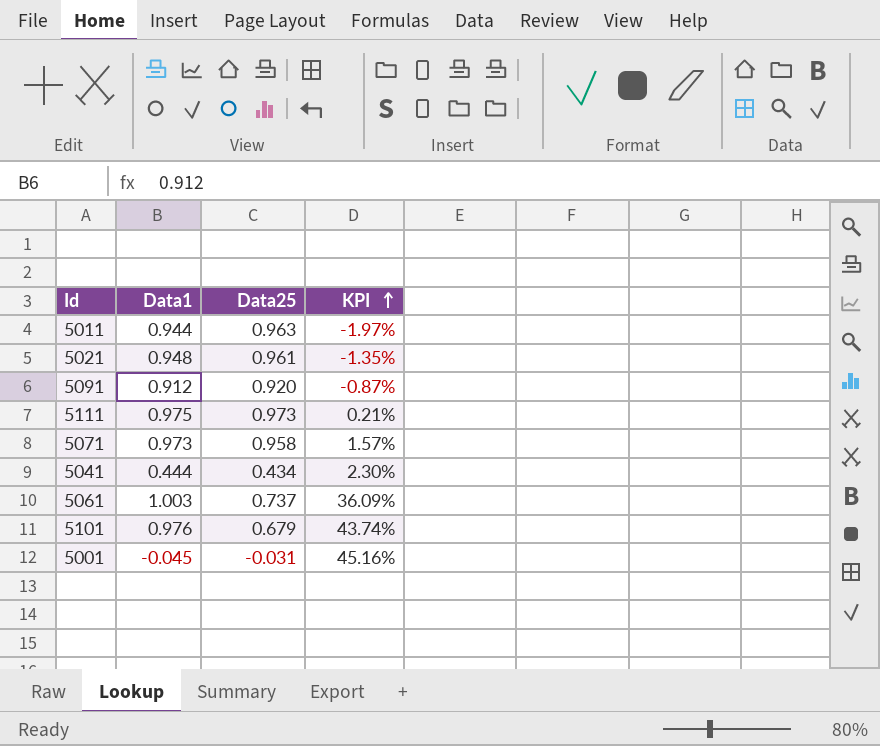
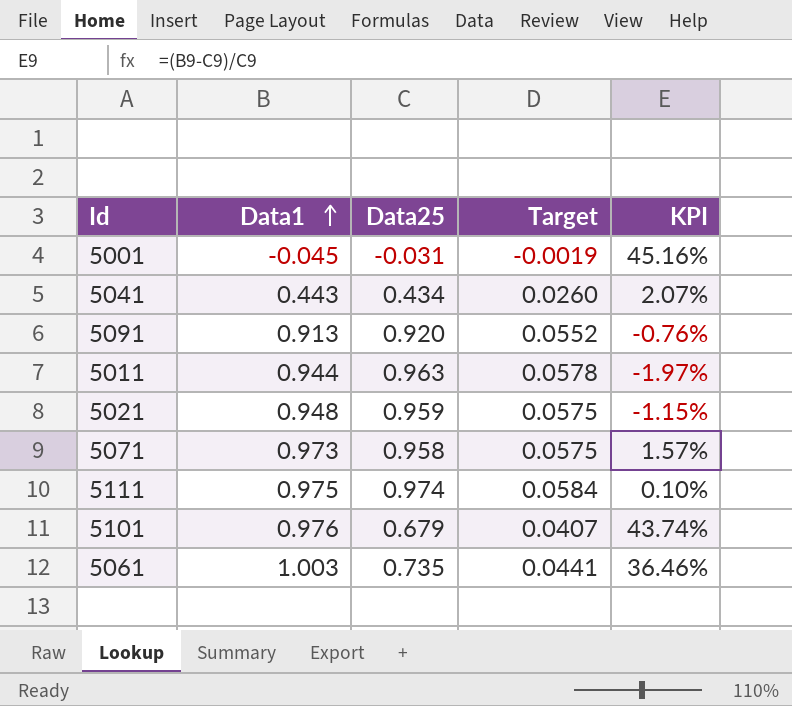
row order: KPI ascending -> Data1 ascending
column Target | formula: none -> [Data25] * 0.06
5041 | Data1: 0.444 -> 0.443
5041 | KPI: 2.30% -> 2.07%
5091 | Data1: 0.912 -> 0.913
5091 | KPI: -0.87% -> -0.76%
5021 | Data25: 0.961 -> 0.959
5021 | KPI: -1.35% -> -1.15%
5111 | Data25: 0.973 -> 0.974
5111 | KPI: 0.21% -> 0.10%
5061 | Data25: 0.737 -> 0.735
5061 | KPI: 36.09% -> 36.46%

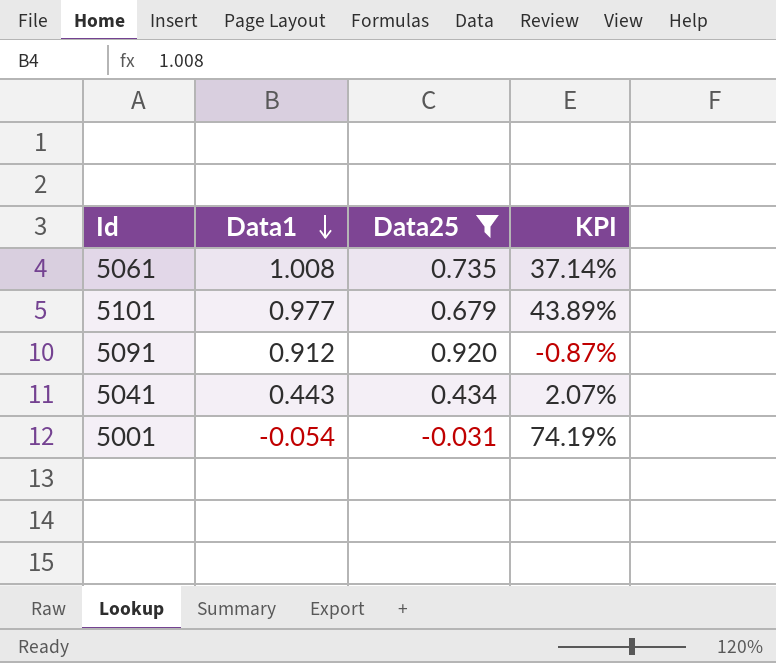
filter: none -> Data25 <= 0.920
row order: Data1 ascending -> Data1 descending
column Target | formula: [Data25] * 0.06 -> none
5061 | Data1: 1.003 -> 1.008
5061 | KPI: 36.46% -> 37.14%
5101 | Data1: 0.976 -> 0.977
5101 | KPI: 43.74% -> 43.89%
5091 | Data1: 0.913 -> 0.912
5091 | KPI: -0.76% -> -0.87%
5001 | Data1: -0.045 -> -0.054
5001 | KPI: 45.16% -> 74.19%

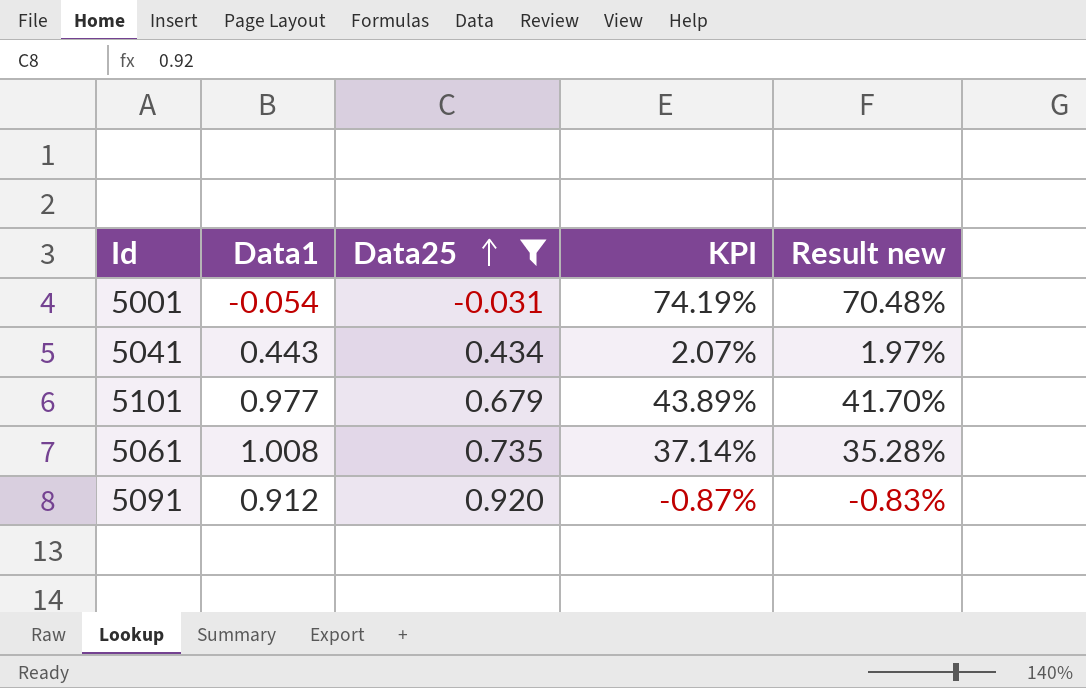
row order: Data1 descending -> Data25 ascending
column Result new | formula: none -> [KPI] * 0.95

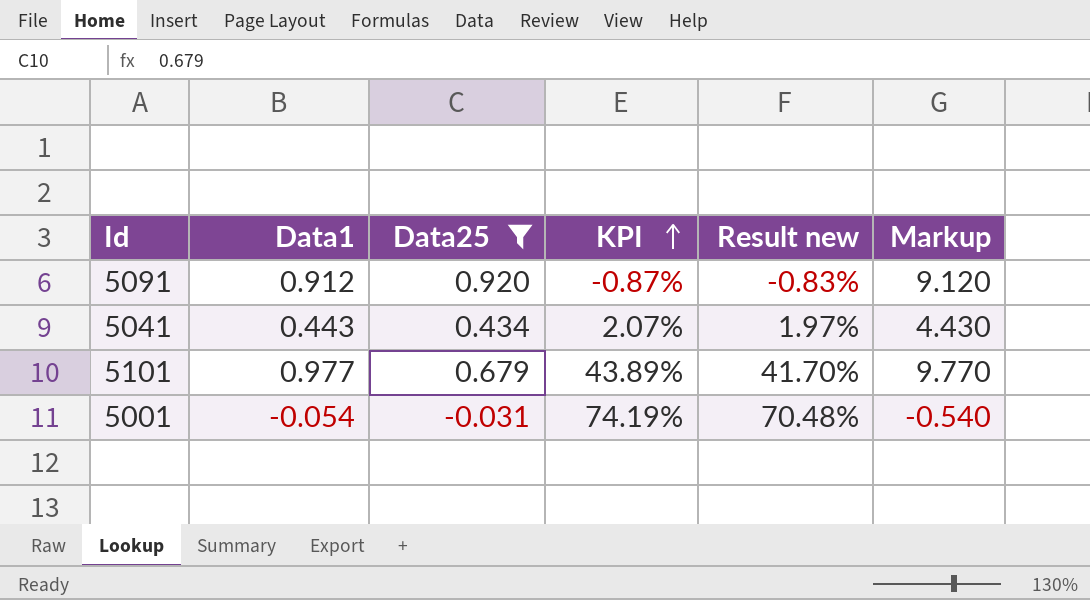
row order: Data25 ascending -> KPI ascending
column Markup | formula: none -> [Data1] * 10
row 5061: 1.008 | 0.735 | 37.14% | 35.28% -> none

